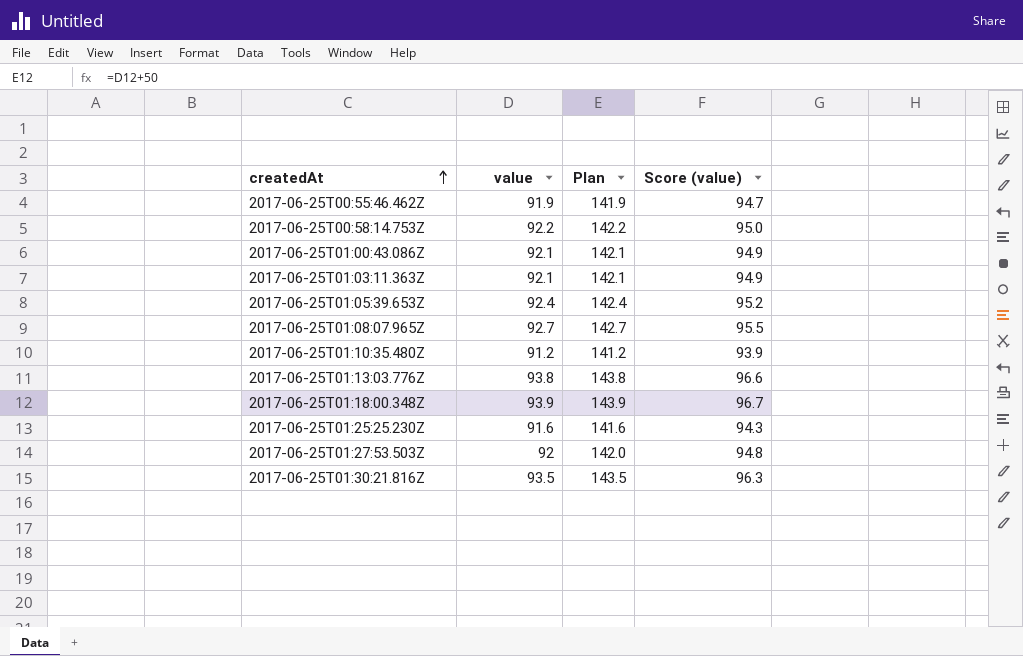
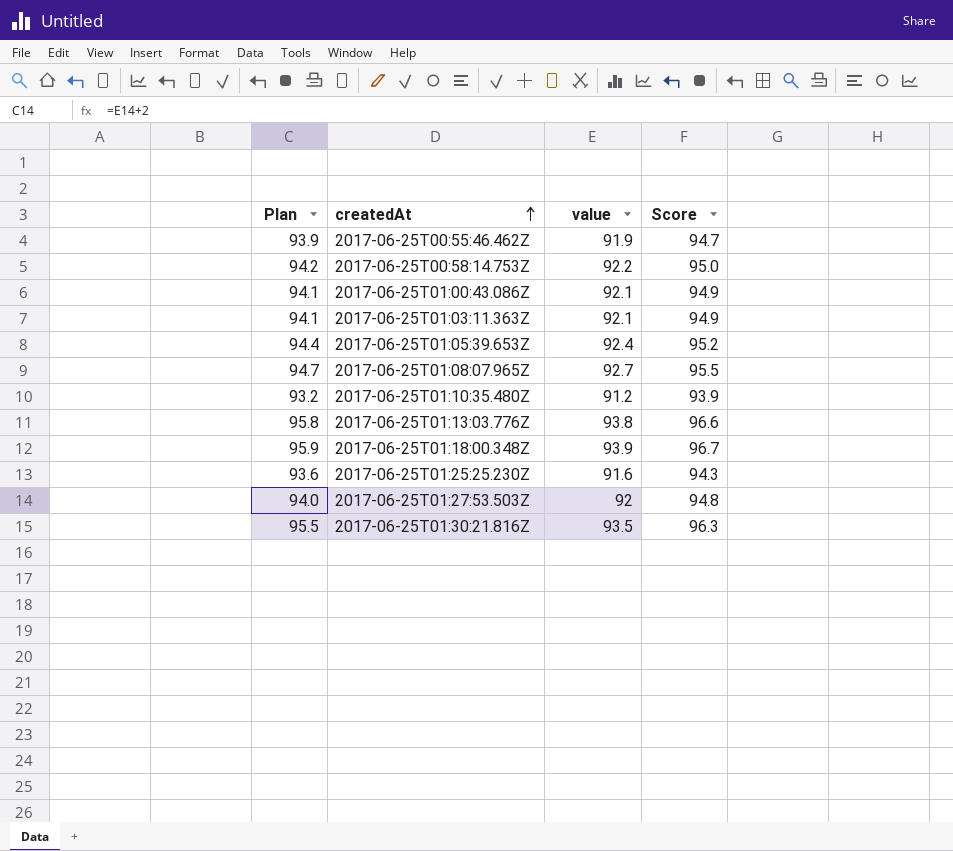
column Plan | formula: [value] + 50 -> [value] + 2
column Plan | position: 3 -> 1
column name: Score (value) -> Score

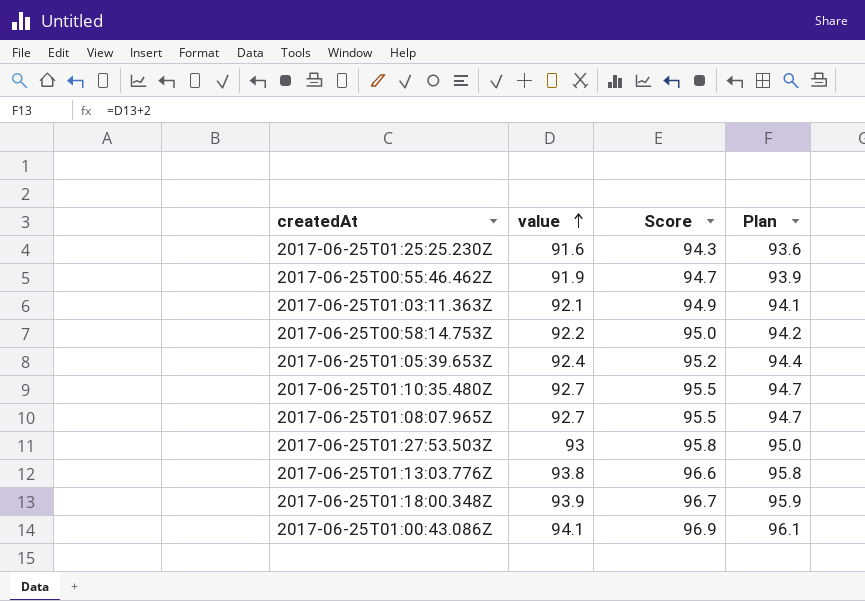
row order: createdAt ascending -> value ascending
column Plan | position: 1 -> 4
row 2017-06-25T01:30:21.816Z: 95.5 | 93.5 | 96.3 -> none
2017-06-25T01:10:35.480Z | value: 91.2 -> 92.7
2017-06-25T01:10:35.480Z | Score: 93.9 -> 95.5
2017-06-25T01:10:35.480Z | Plan: 93.2 -> 94.7
2017-06-25T01:27:53.503Z | value: 92 -> 93
2017-06-25T01:27:53.503Z | Score: 94.8 -> 95.8
2017-06-25T01:27:53.503Z | Plan: 94.0 -> 95.0
2017-06-25T01:00:43.086Z | value: 92.1 -> 94.1
2017-06-25T01:00:43.086Z | Score: 94.9 -> 96.9
2017-06-25T01:00:43.086Z | Plan: 94.1 -> 96.1

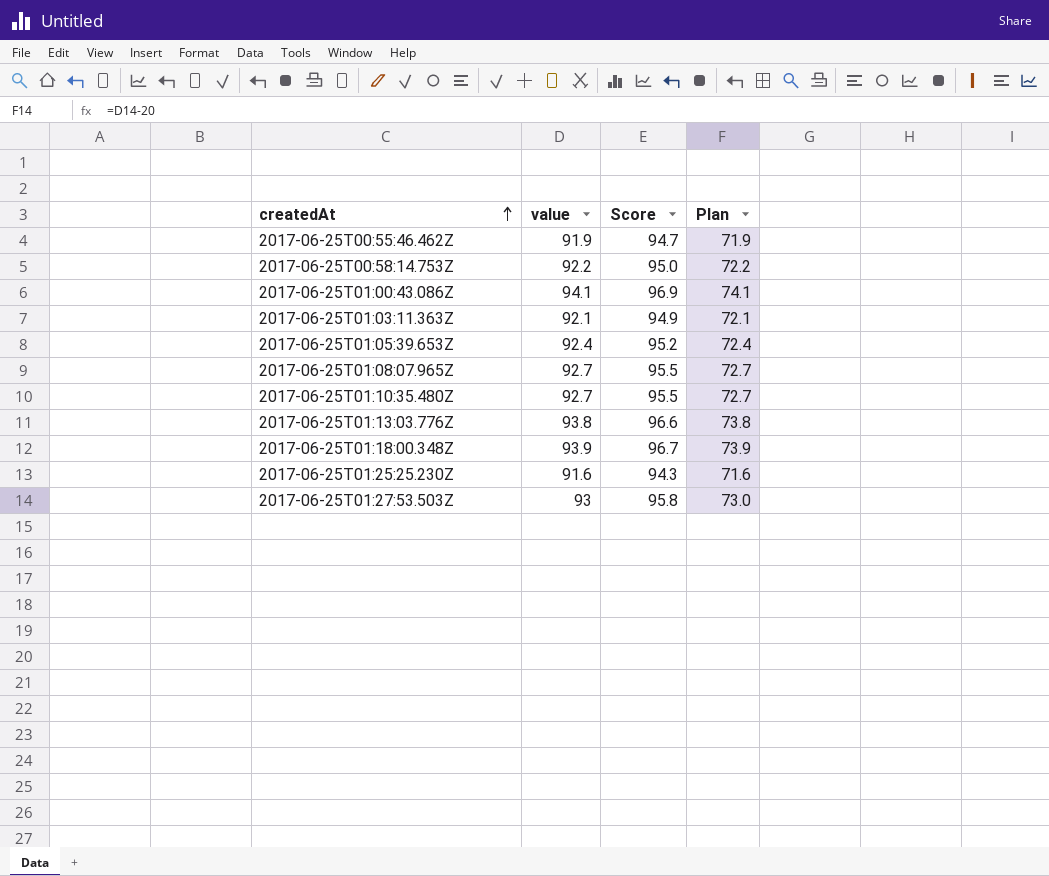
row order: value ascending -> createdAt ascending
column Plan | formula: [value] + 2 -> [value] - 20

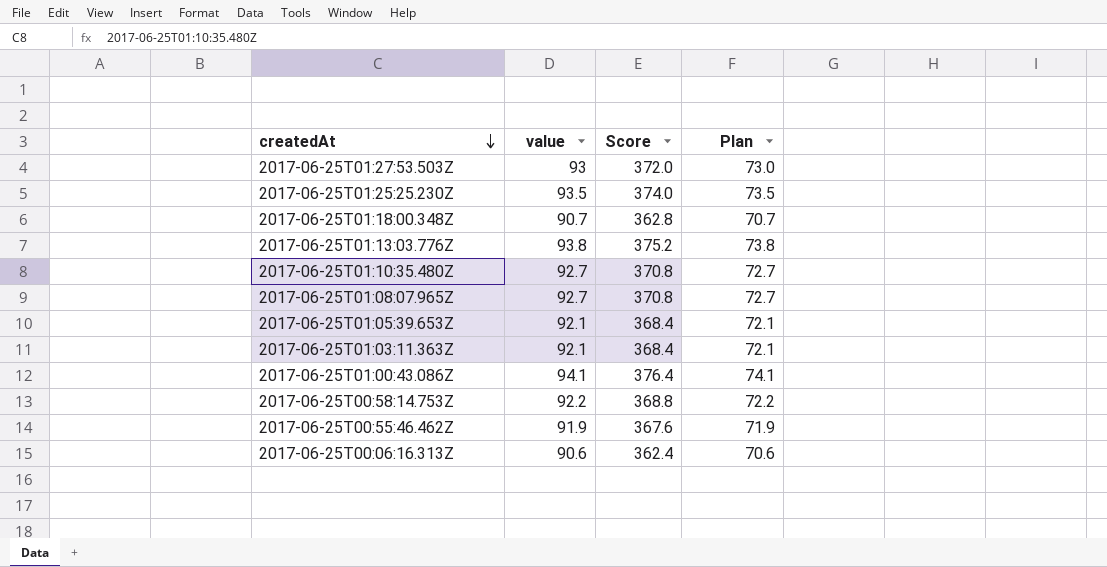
row order: createdAt ascending -> createdAt descending
column Score | formula: [value] * 1.03 -> [value] * 4
2017-06-25T01:25:25.230Z | value: 91.6 -> 93.5
2017-06-25T01:25:25.230Z | Plan: 71.6 -> 73.5
2017-06-25T01:18:00.348Z | value: 93.9 -> 90.7
2017-06-25T01:18:00.348Z | Plan: 73.9 -> 70.7
2017-06-25T01:05:39.653Z | value: 92.4 -> 92.1
2017-06-25T01:05:39.653Z | Plan: 72.4 -> 72.1
row 2017-06-25T00:06:16.313Z: none -> 90.6 | 362.4 | 70.6

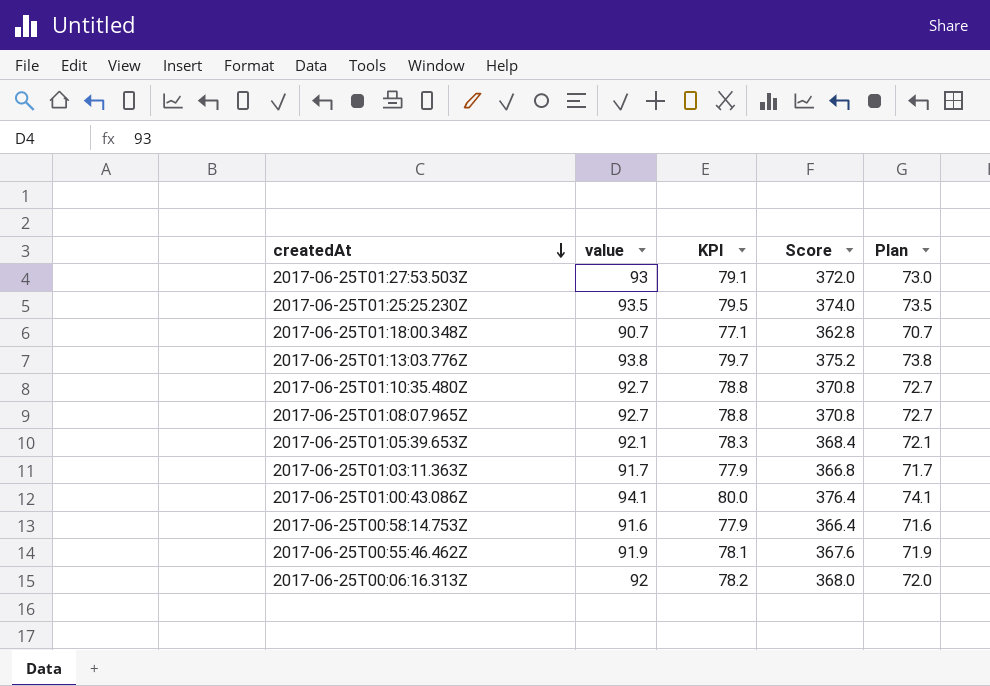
column KPI | formula: none -> [value] * 0.85
2017-06-25T01:03:11.363Z | value: 92.1 -> 91.7
2017-06-25T01:03:11.363Z | Score: 368.4 -> 366.8
2017-06-25T01:03:11.363Z | Plan: 72.1 -> 71.7
2017-06-25T00:58:14.753Z | value: 92.2 -> 91.6
2017-06-25T00:58:14.753Z | Score: 368.8 -> 366.4
2017-06-25T00:58:14.753Z | Plan: 72.2 -> 71.6
2017-06-25T00:06:16.313Z | value: 90.6 -> 92
2017-06-25T00:06:16.313Z | Score: 362.4 -> 368.0
2017-06-25T00:06:16.313Z | Plan: 70.6 -> 72.0

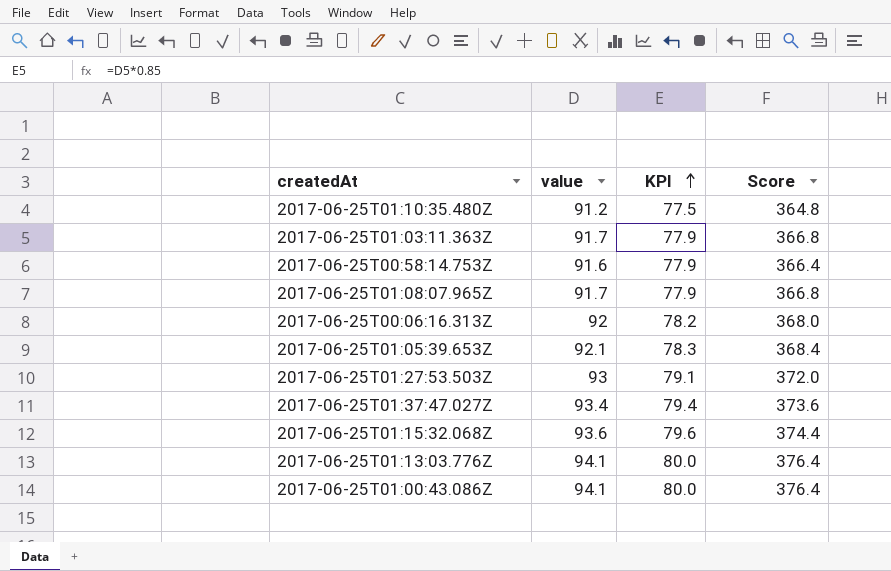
row order: createdAt descending -> KPI ascending
column Plan | formula: [value] - 20 -> none
row 2017-06-25T01:25:25.230Z: 93.5 | 79.5 | 374.0 | 73.5 -> none
row 2017-06-25T01:18:00.348Z: 90.7 | 77.1 | 362.8 | 70.7 -> none
row 2017-06-25T00:55:46.462Z: 91.9 | 78.1 | 367.6 | 71.9 -> none
2017-06-25T01:10:35.480Z | value: 92.7 -> 91.2
2017-06-25T01:10:35.480Z | KPI: 78.8 -> 77.5
2017-06-25T01:10:35.480Z | Score: 370.8 -> 364.8
2017-06-25T01:08:07.965Z | value: 92.7 -> 91.7
2017-06-25T01:08:07.965Z | KPI: 78.8 -> 77.9
2017-06-25T01:08:07.965Z | Score: 370.8 -> 366.8
row 2017-06-25T01:37:47.027Z: none -> 93.4 | 79.4 | 373.6
row 2017-06-25T01:15:32.068Z: none -> 93.6 | 79.6 | 374.4
2017-06-25T01:13:03.776Z | value: 93.8 -> 94.1
2017-06-25T01:13:03.776Z | KPI: 79.7 -> 80.0
2017-06-25T01:13:03.776Z | Score: 375.2 -> 376.4

